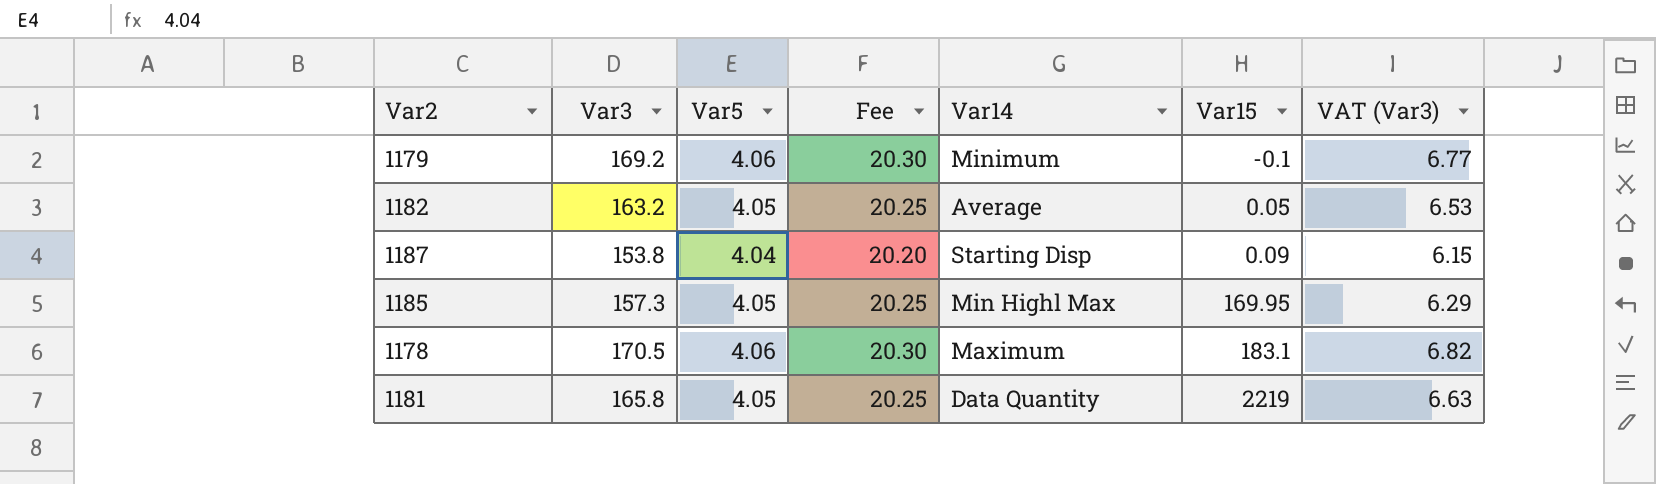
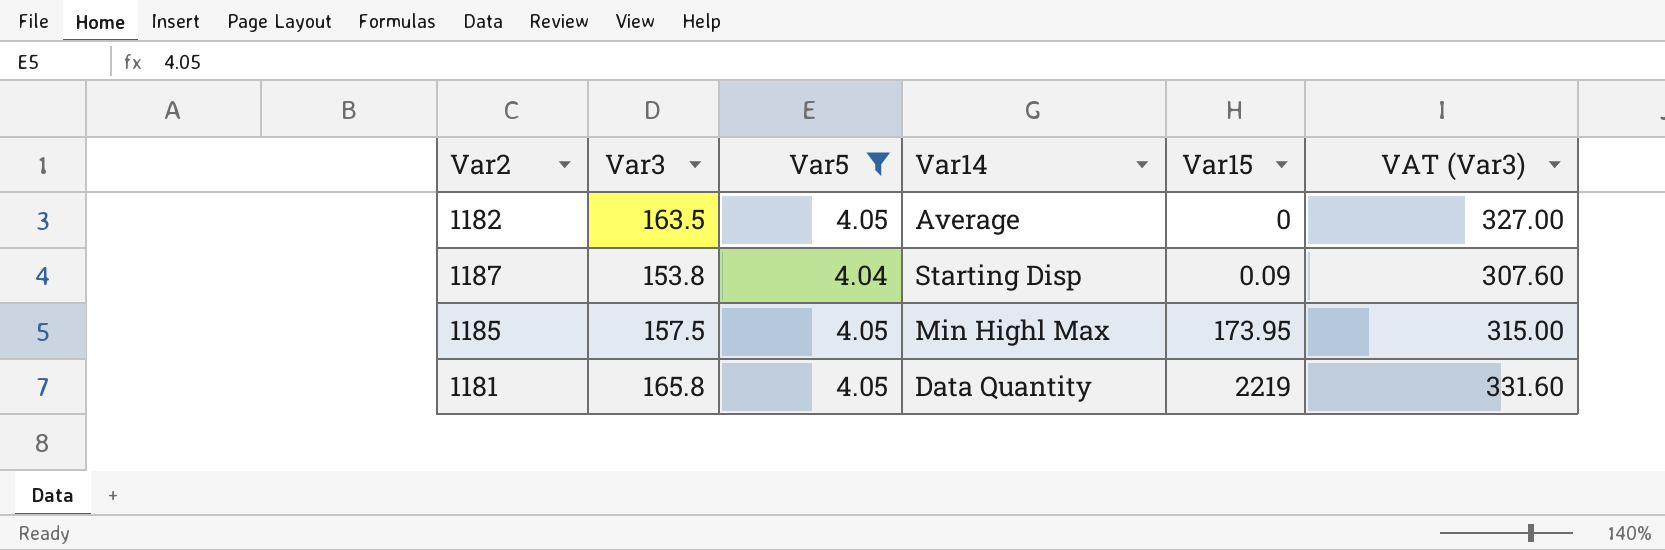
filter: none -> Var5 != 4.06
column Fee | formula: [Var5] * 5 -> none
column VAT (Var3) | formula: [Var3] * 0.04 -> [Var3] * 2
1182 | Var3: 163.2 -> 163.5
1182 | Var15: 0.05 -> 0
1185 | Var3: 157.3 -> 157.5
1185 | Var15: 169.95 -> 173.95

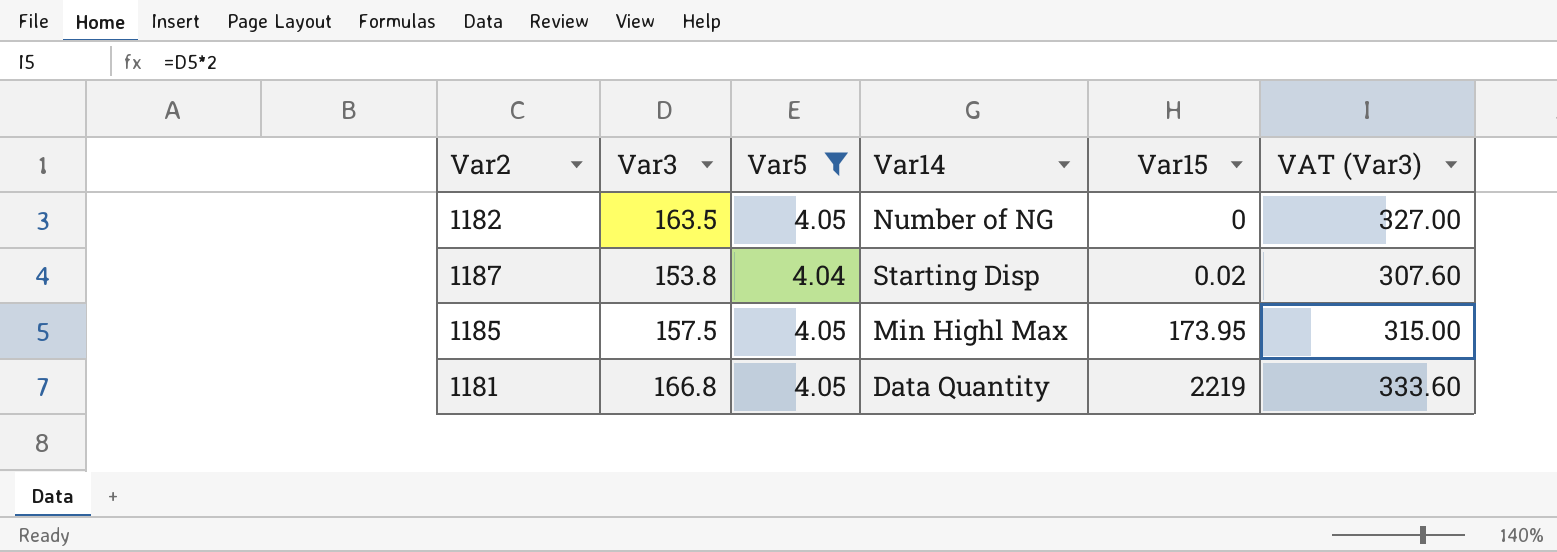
1182 | Var14: Average -> Number of NG
1187 | Var15: 0.09 -> 0.02
1181 | Var3: 165.8 -> 166.8
1181 | VAT (Var3): 331.60 -> 333.60

